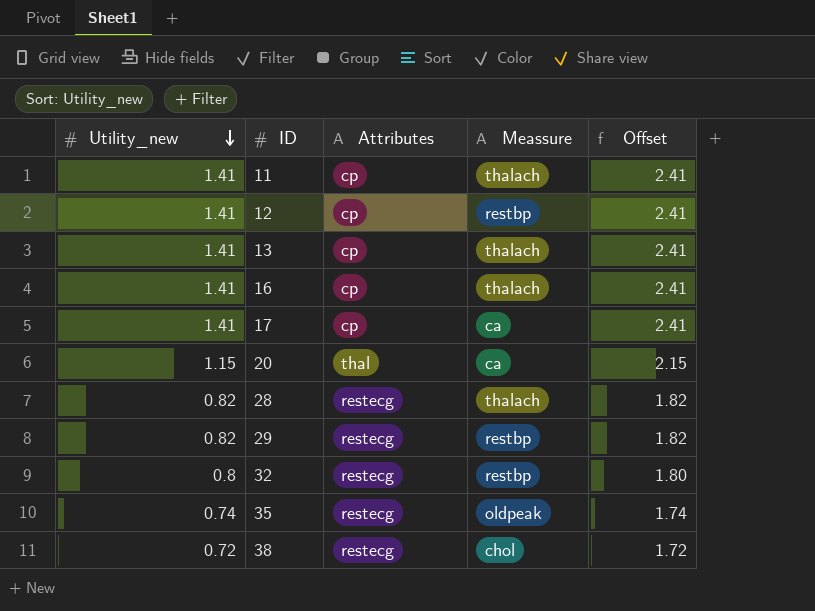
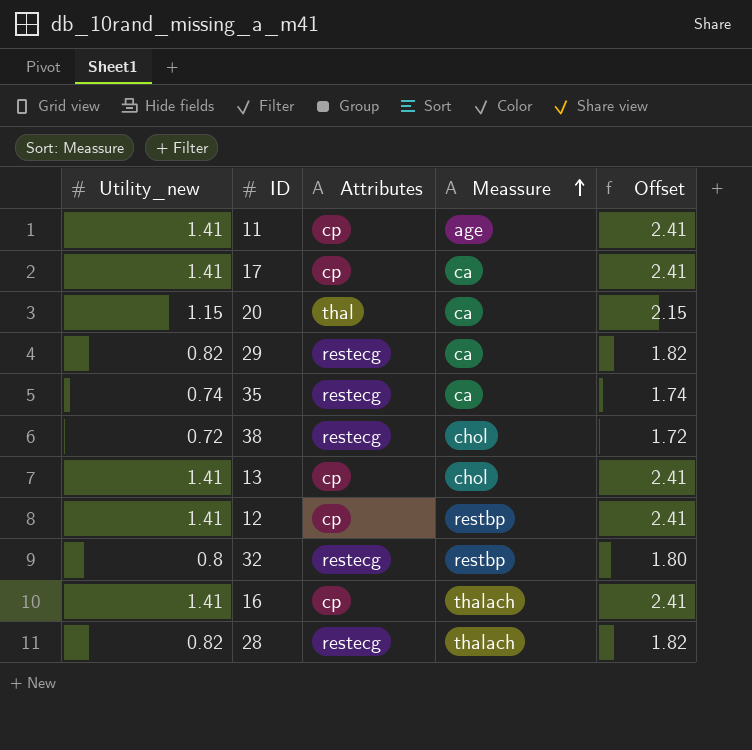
row order: Utility_new descending -> Meassure ascending
11 | Meassure: thalach -> age
29 | Meassure: restbp -> ca
35 | Meassure: oldpeak -> ca
13 | Meassure: thalach -> chol

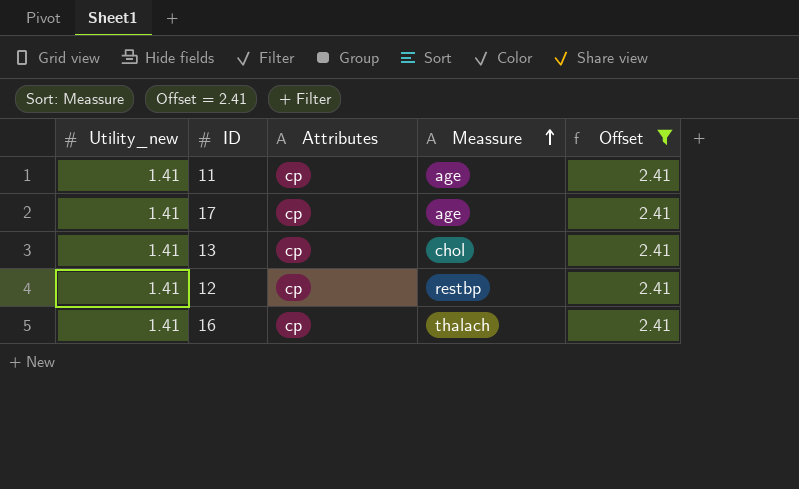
filter: none -> Offset = 2.41
17 | Meassure: ca -> age

